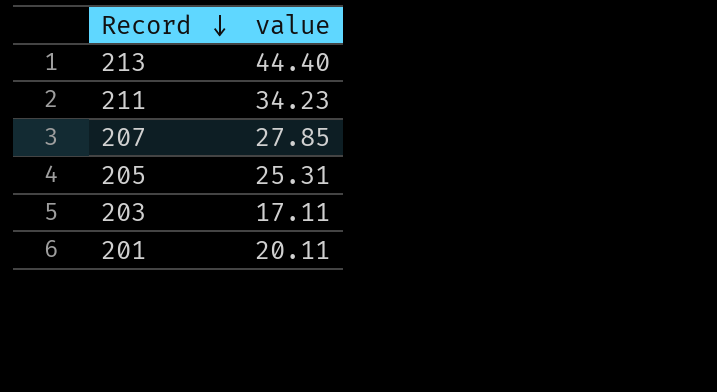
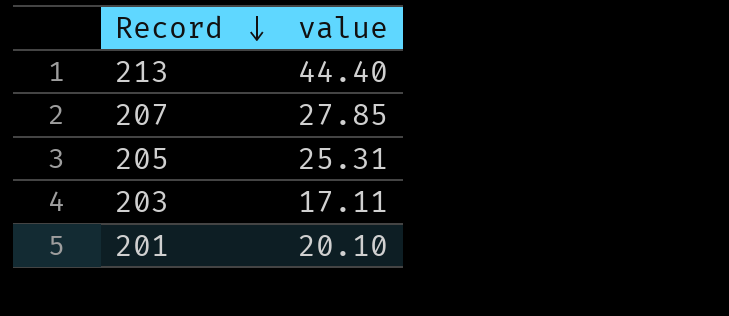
row 211: 34.23 -> none
201 | value: 20.11 -> 20.10

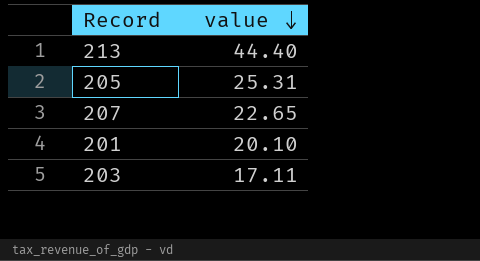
row order: Record descending -> value descending
207 | value: 27.85 -> 22.65

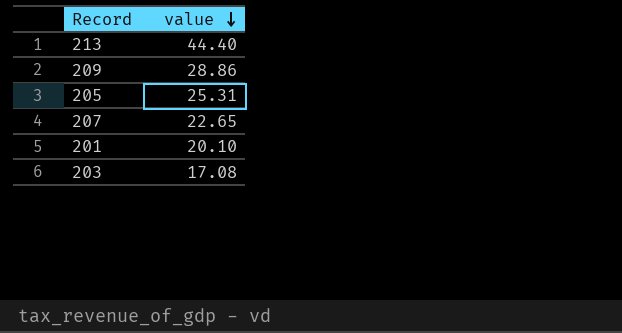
row 209: none -> 28.86
203 | value: 17.11 -> 17.08

